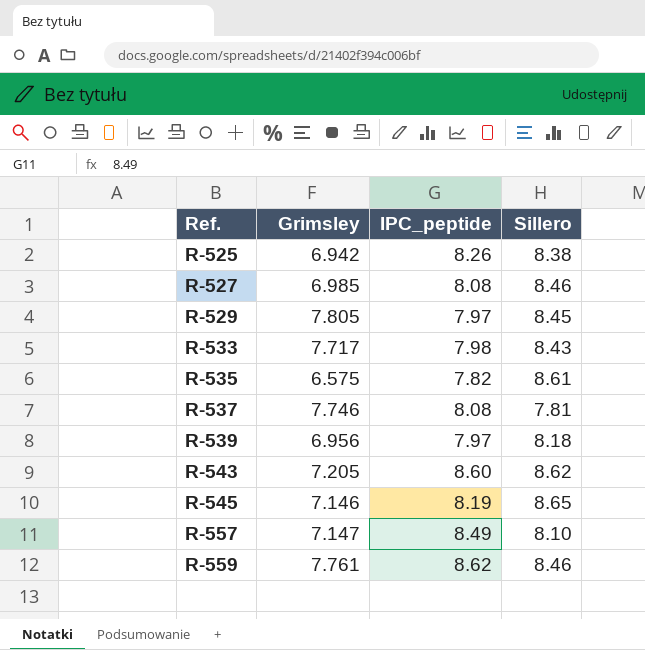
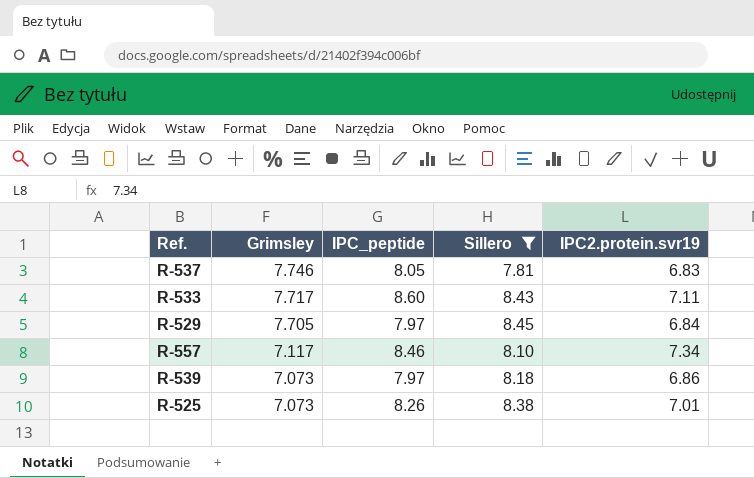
filter: none -> Sillero <= 8.45
row order: Ref. ascending -> Grimsley descending
column IPC2.protein.svr19 | position: none -> 5
R-537 | IPC_peptide: 8.08 -> 8.05
R-533 | IPC_peptide: 7.98 -> 8.60
R-529 | Grimsley: 7.805 -> 7.705
R-557 | Grimsley: 7.147 -> 7.117
R-557 | IPC_peptide: 8.49 -> 8.46
R-539 | Grimsley: 6.956 -> 7.073
R-525 | Grimsley: 6.942 -> 7.073

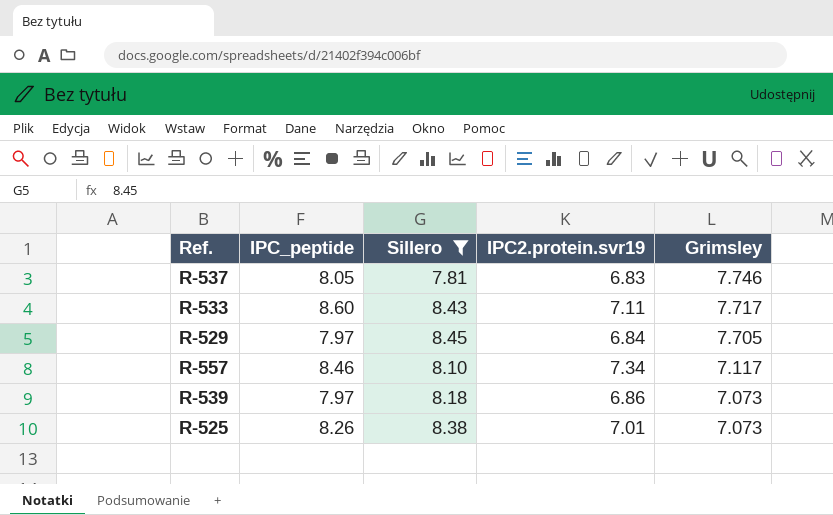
column Grimsley | position: 2 -> 5

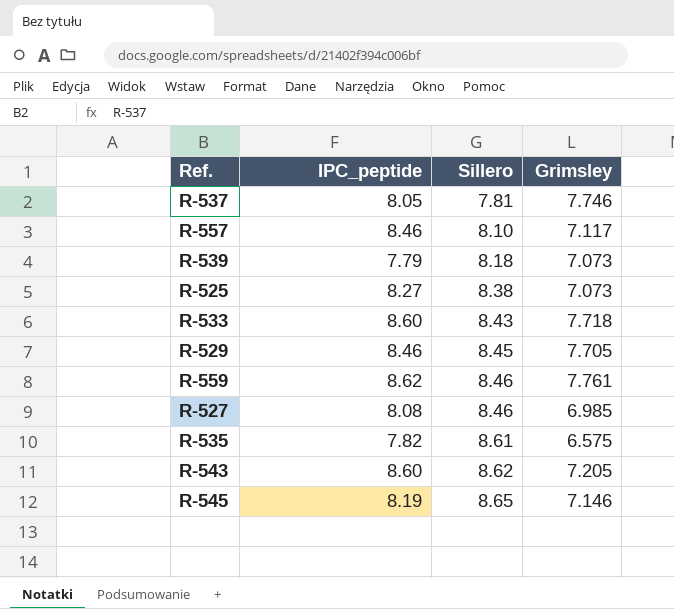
filter: Sillero <= 8.45 -> none
row order: Grimsley descending -> Sillero ascending
column IPC2.protein.svr19 | position: 4 -> none
R-539 | IPC_peptide: 7.97 -> 7.79
R-525 | IPC_peptide: 8.26 -> 8.27
R-533 | Grimsley: 7.717 -> 7.718
R-529 | IPC_peptide: 7.97 -> 8.46

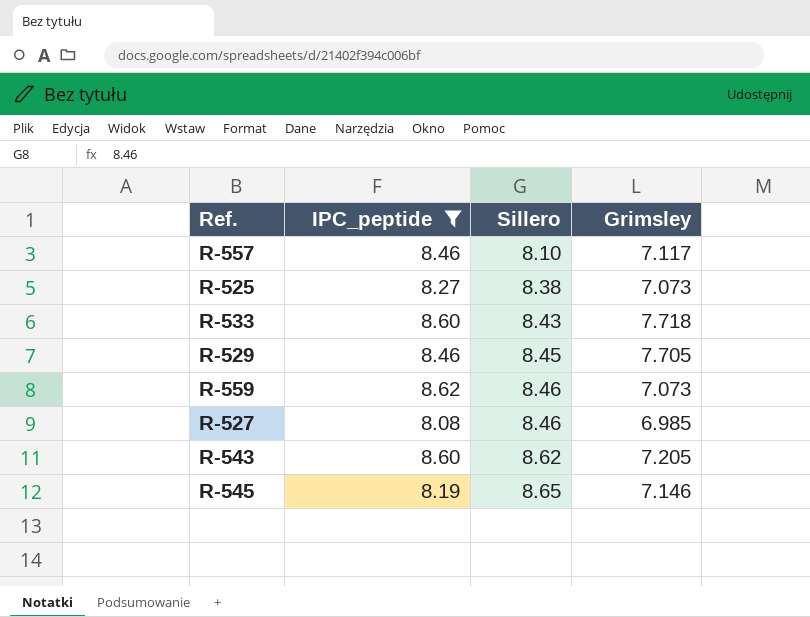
filter: none -> IPC_peptide >= 8.08
R-559 | Grimsley: 7.761 -> 7.073

